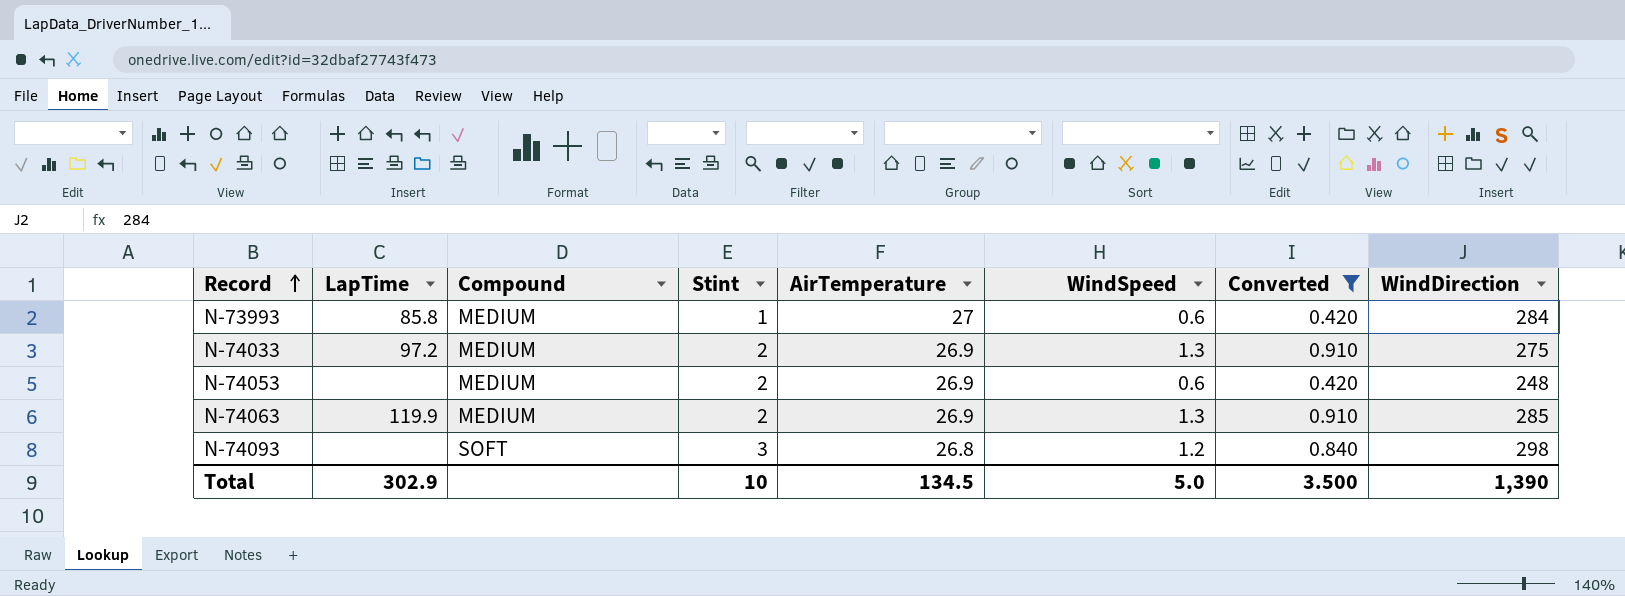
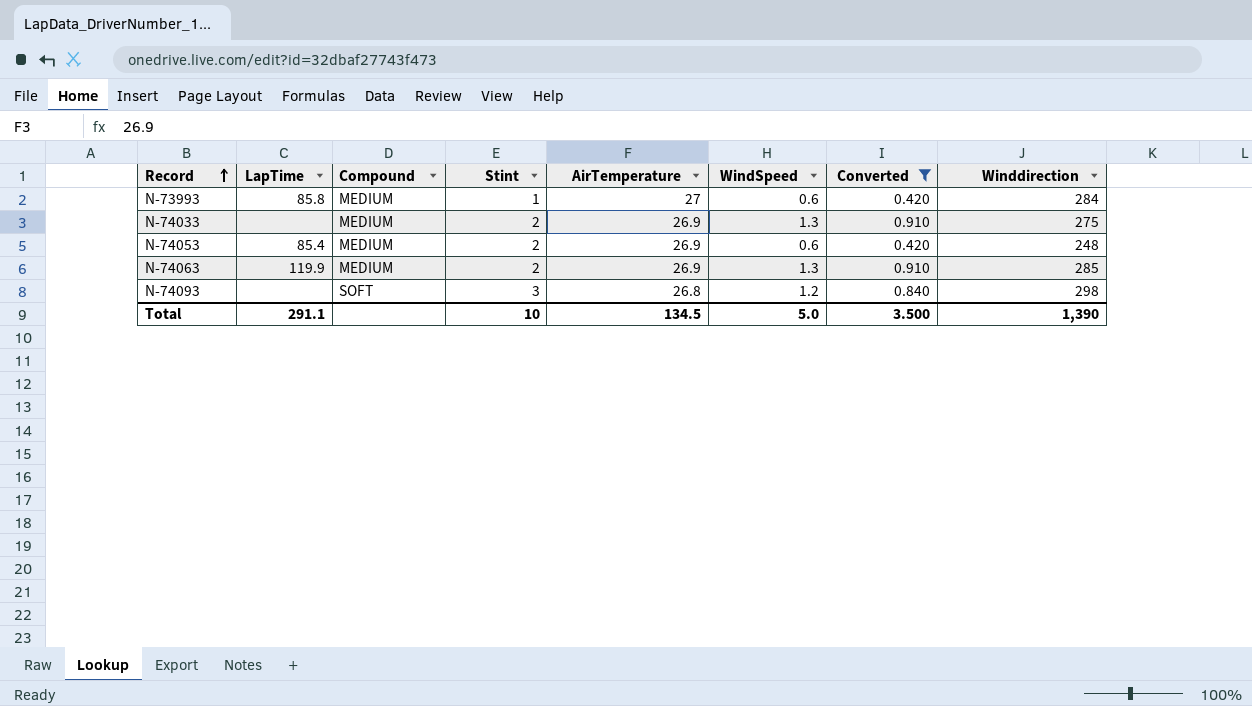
column name: WindDirection -> Winddirection
N-74033 | LapTime: 97.2 -> none
N-74053 | LapTime: none -> 85.4
Total | LapTime: 302.9 -> 291.1

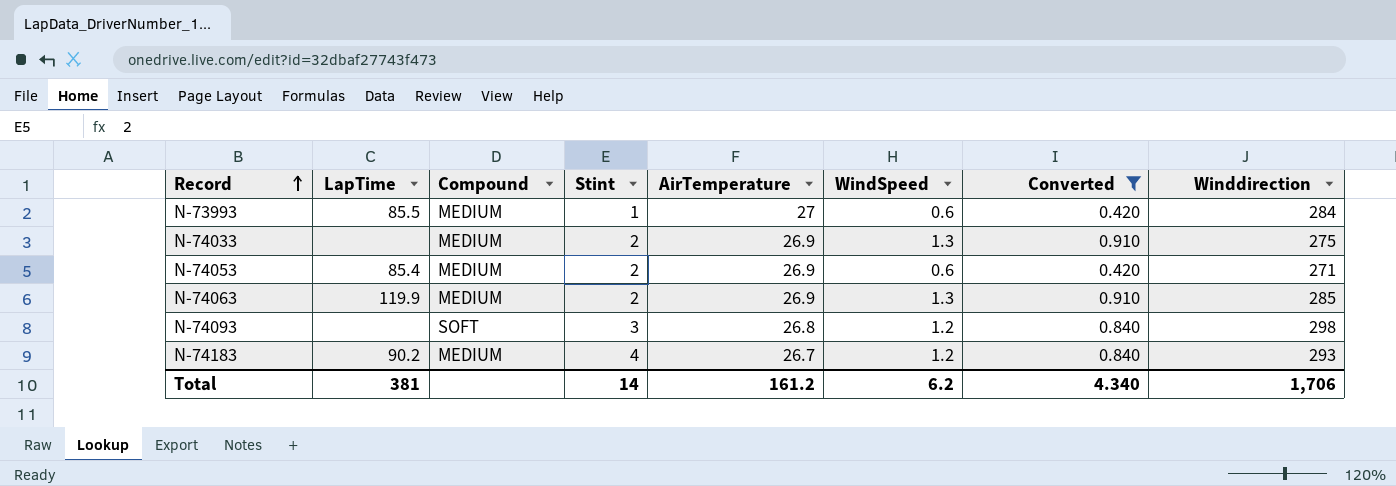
N-73993 | LapTime: 85.8 -> 85.5
N-74053 | Winddirection: 248 -> 271
row N-74183: none -> 90.2 | MEDIUM | 4 | 26.7 | 1.2 | 0.840 | 293
Total | LapTime: 291.1 -> 381
Total | Stint: 10 -> 14
Total | AirTemperature: 134.5 -> 161.2
Total | WindSpeed: 5.0 -> 6.2
Total | Converted: 3.500 -> 4.340
Total | Winddirection: 1,390 -> 1,706

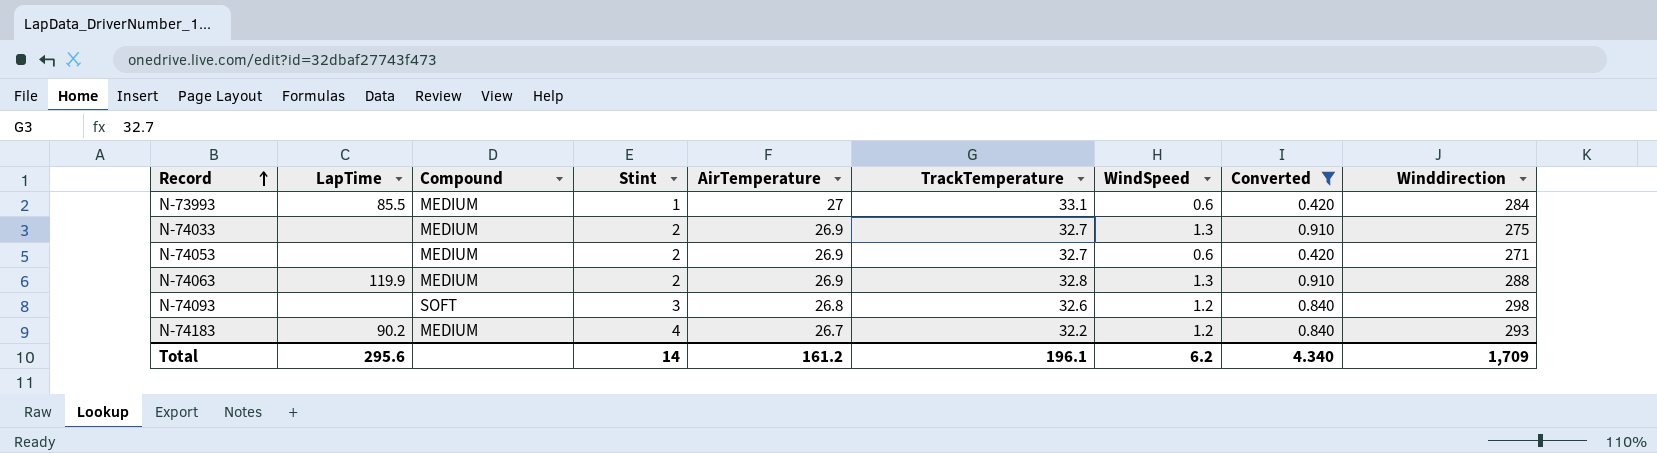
column TrackTemperature | position: none -> 6
N-74053 | LapTime: 85.4 -> none
N-74063 | Winddirection: 285 -> 288
Total | LapTime: 381 -> 295.6
Total | Winddirection: 1,706 -> 1,709

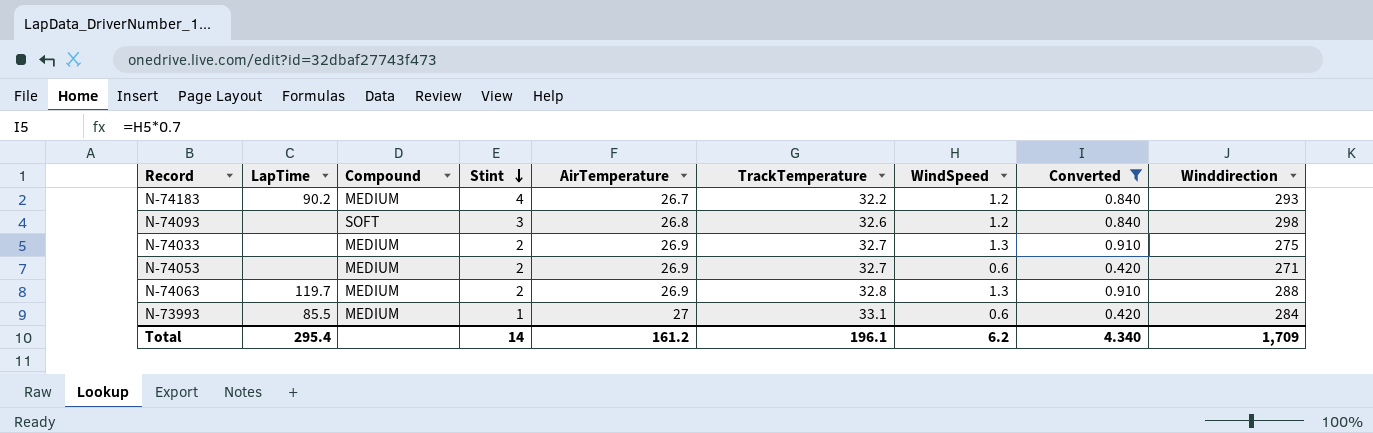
row order: Record ascending -> Stint descending
N-74063 | LapTime: 119.9 -> 119.7
Total | LapTime: 295.6 -> 295.4

